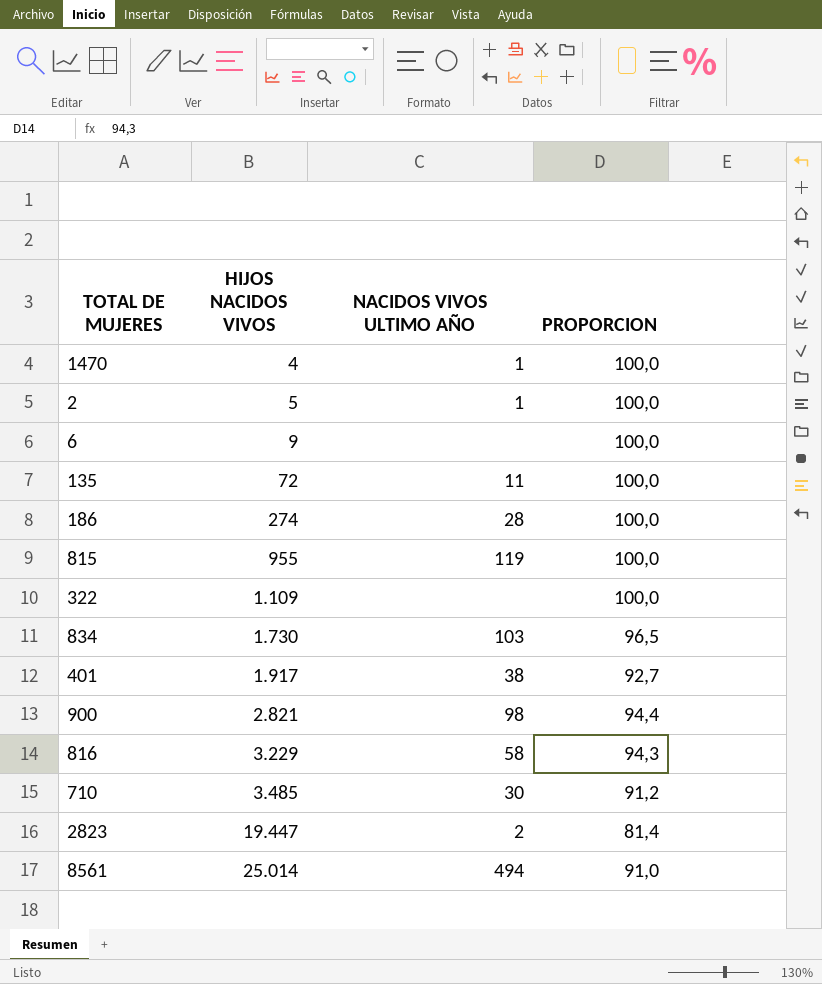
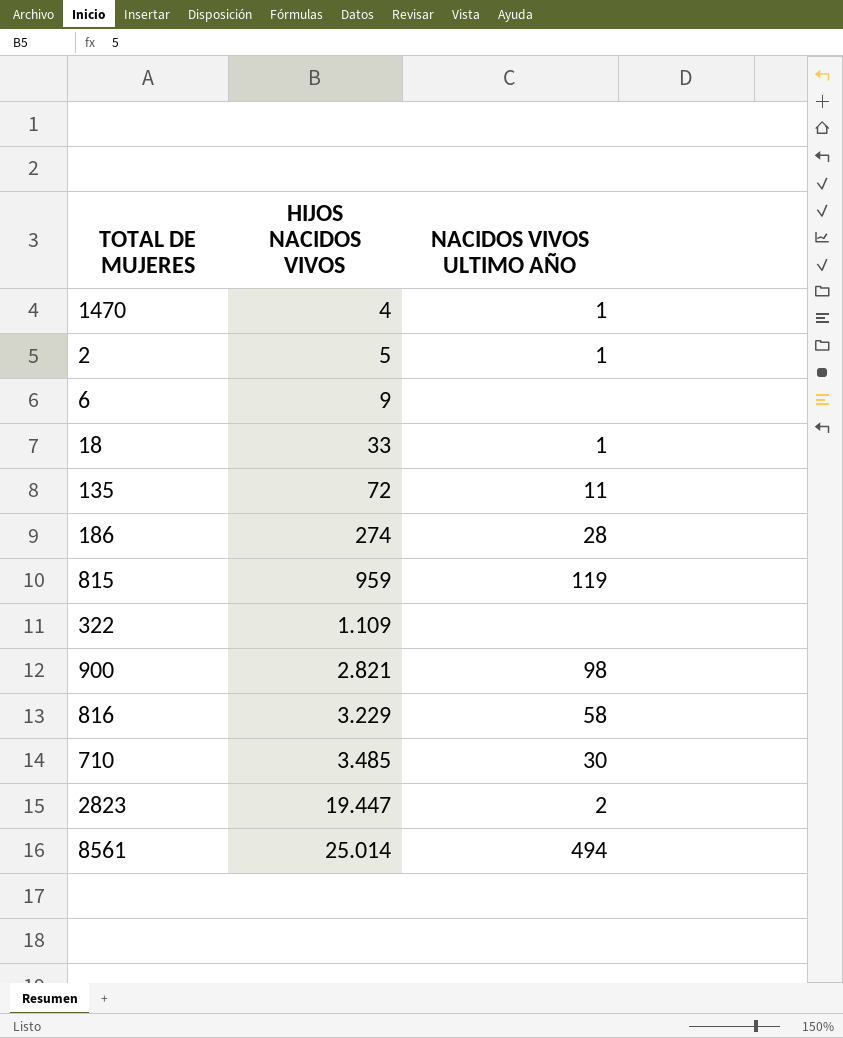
column PROPORCION | position: 4 -> none
row 834: 1.730 | 103 | 96,5 -> none
row 401: 1.917 | 38 | 92,7 -> none
row 18: none -> 33 | 1
815 | HIJOS NACIDOS VIVOS: 955 -> 959

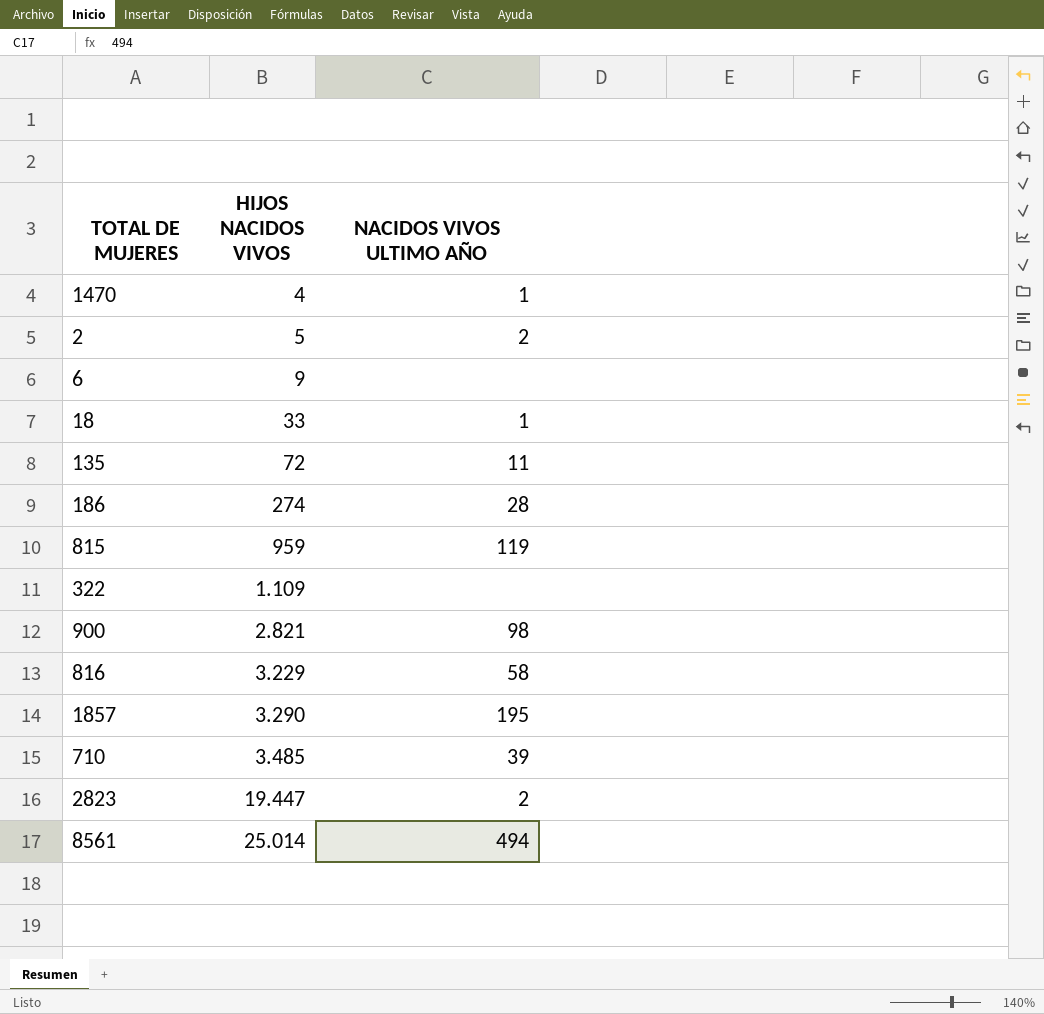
2 | NACIDOS VIVOS ULTIMO AÑO: 1 -> 2
row 1857: none -> 3.290 | 195
710 | NACIDOS VIVOS ULTIMO AÑO: 30 -> 39

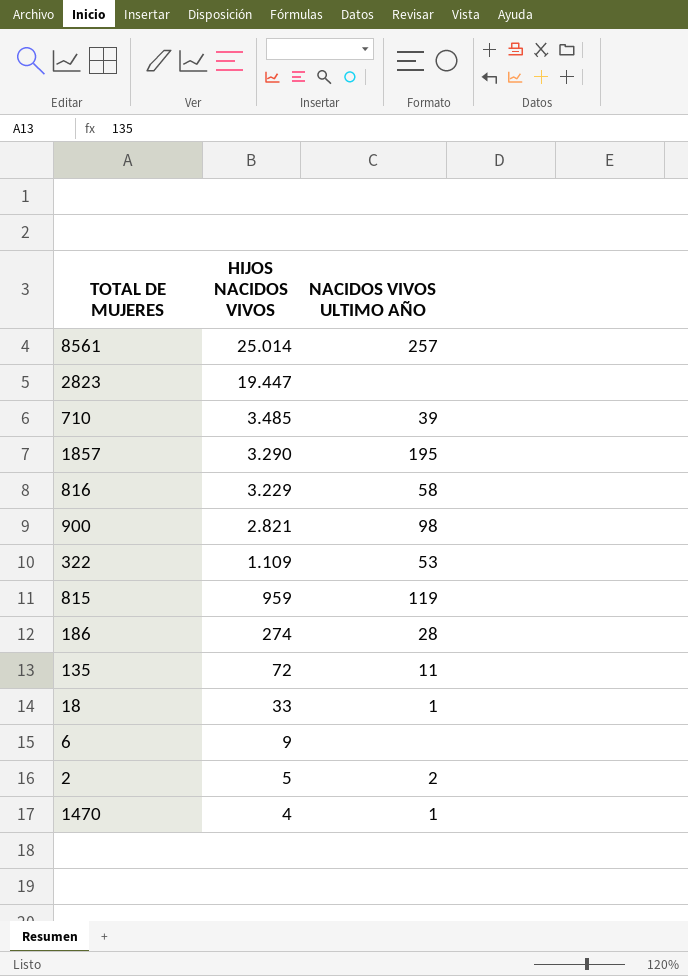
row order: HIJOS NACIDOS VIVOS ascending -> HIJOS NACIDOS VIVOS descending
8561 | NACIDOS VIVOS ULTIMO AÑO: 494 -> 257
2823 | NACIDOS VIVOS ULTIMO AÑO: 2 -> none
322 | NACIDOS VIVOS ULTIMO AÑO: none -> 53

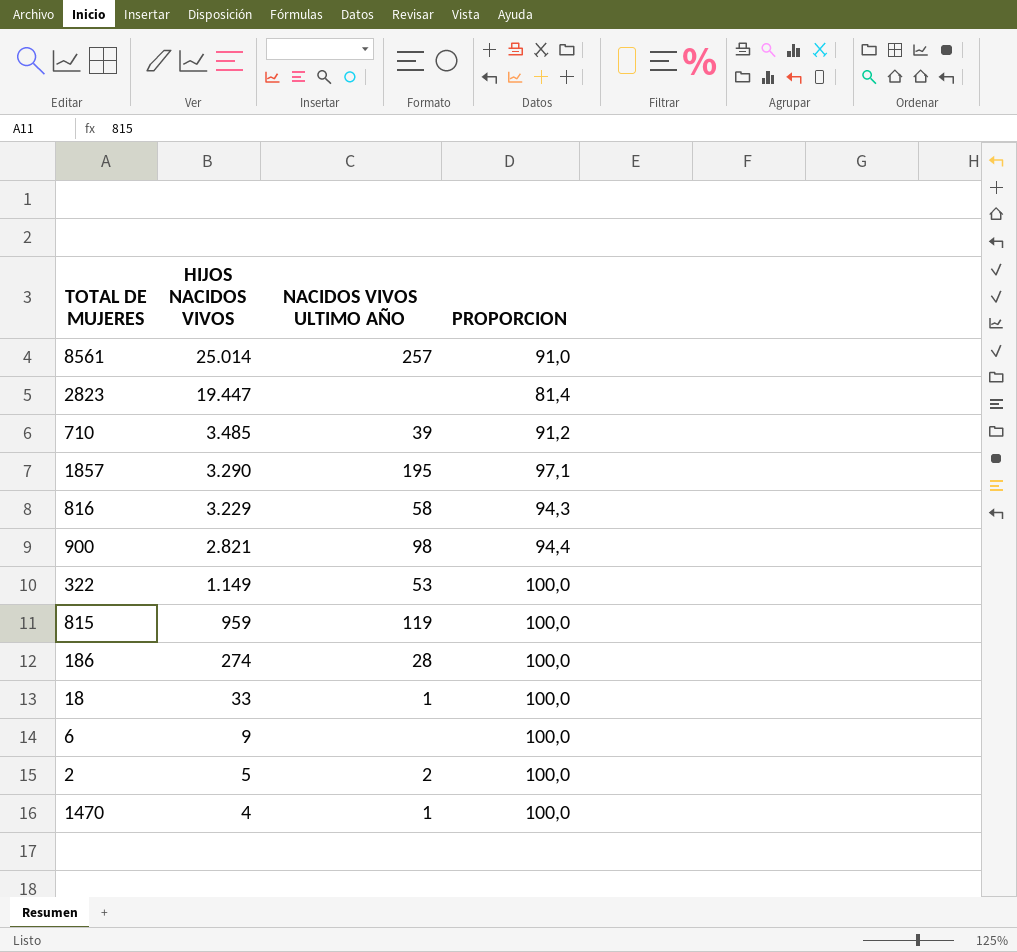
column PROPORCION | position: none -> 4
row 135: 72 | 11 -> none
322 | HIJOS NACIDOS VIVOS: 1.109 -> 1.149

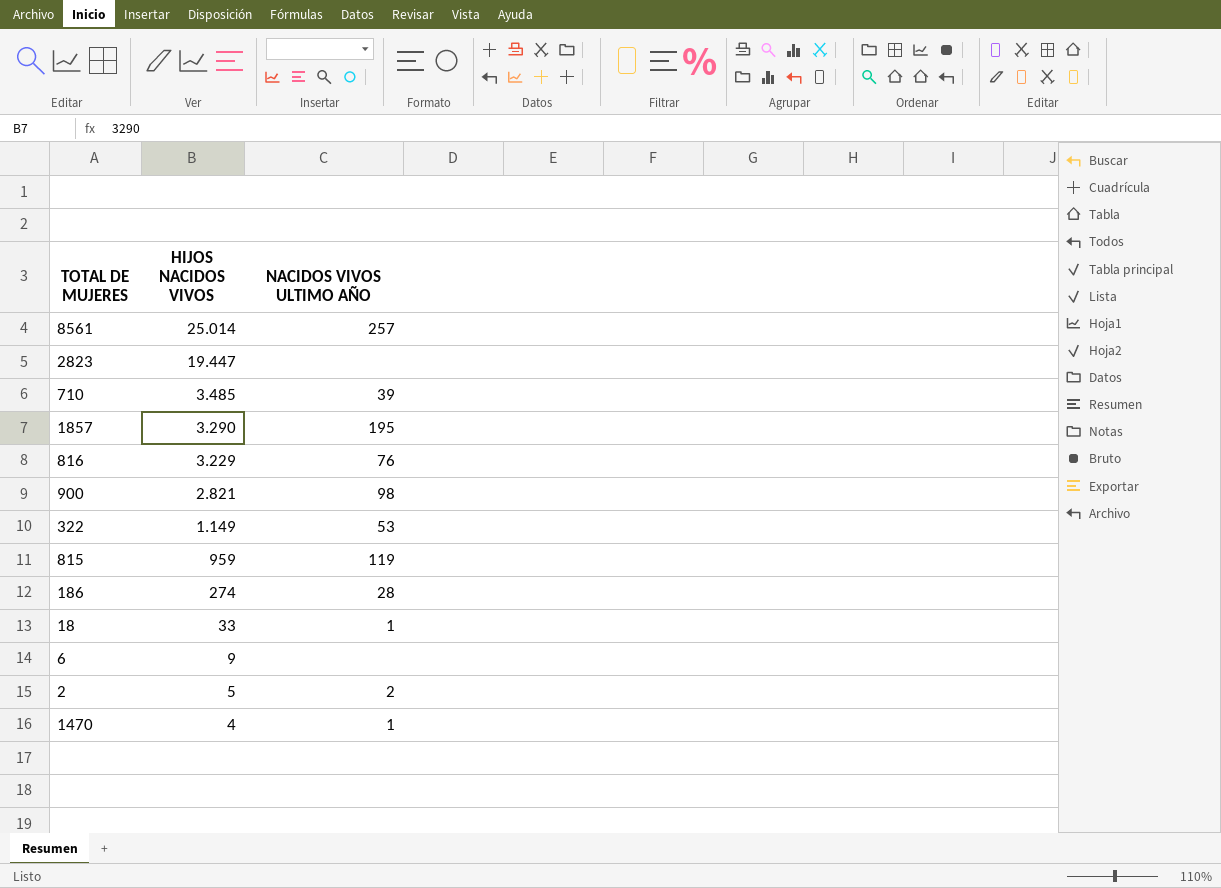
column PROPORCION | position: 4 -> none
816 | NACIDOS VIVOS ULTIMO AÑO: 58 -> 76

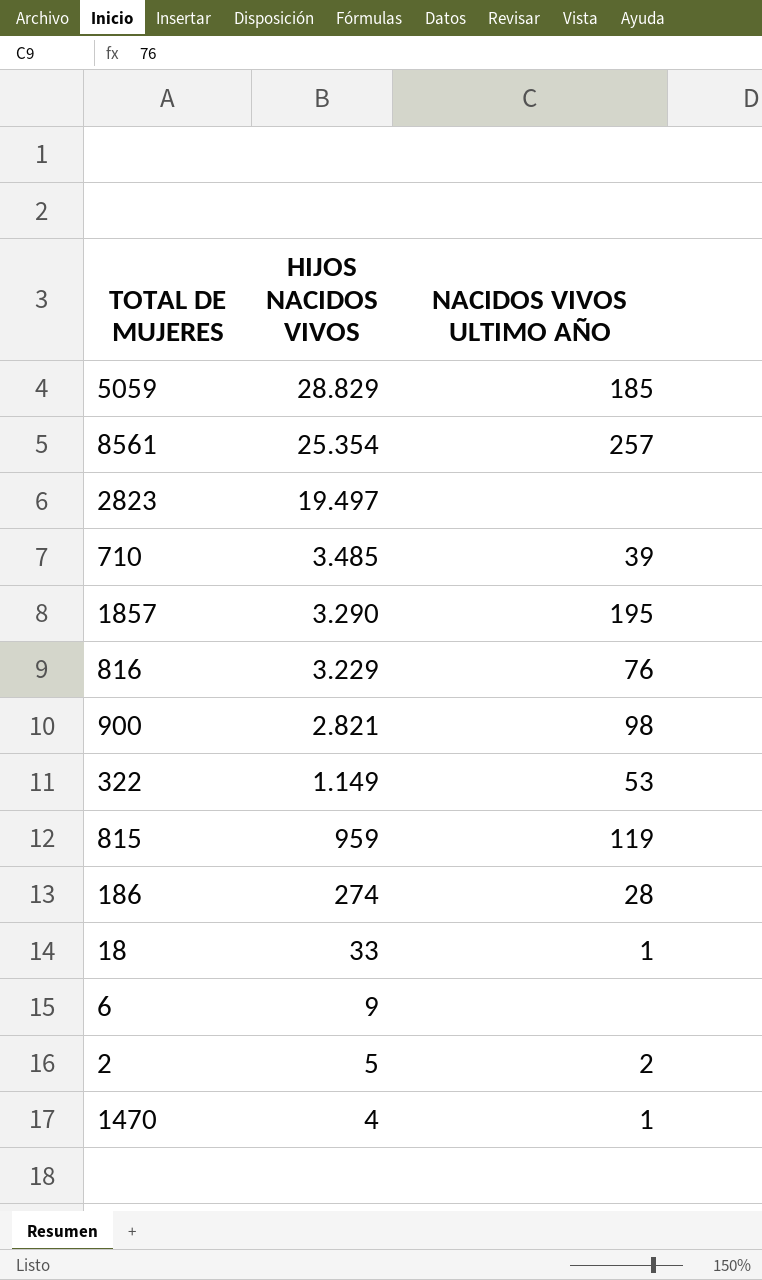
row 5059: none -> 28.829 | 185
8561 | HIJOS NACIDOS VIVOS: 25.014 -> 25.354
2823 | HIJOS NACIDOS VIVOS: 19.447 -> 19.497

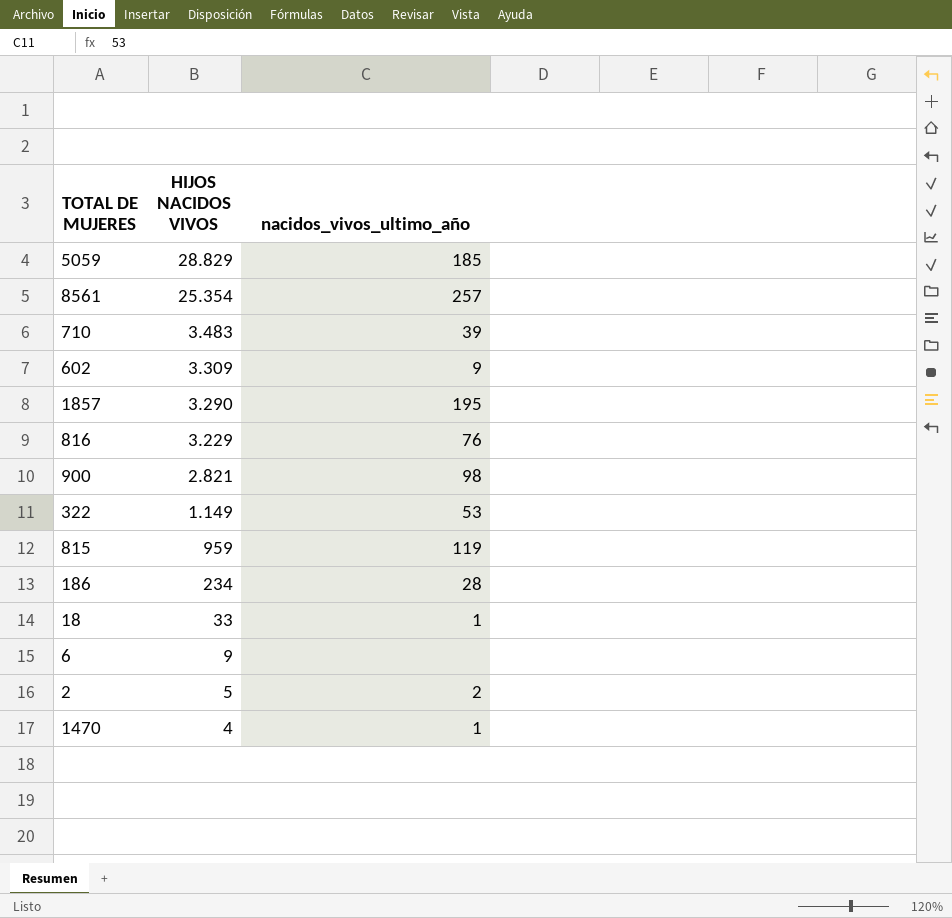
column name: NACIDOS VIVOS ULTIMO AÑO -> nacidos_vivos_ultimo_año
row 2823: 19.497 | none -> none
710 | HIJOS NACIDOS VIVOS: 3.485 -> 3.483
row 602: none -> 3.309 | 9
186 | HIJOS NACIDOS VIVOS: 274 -> 234

